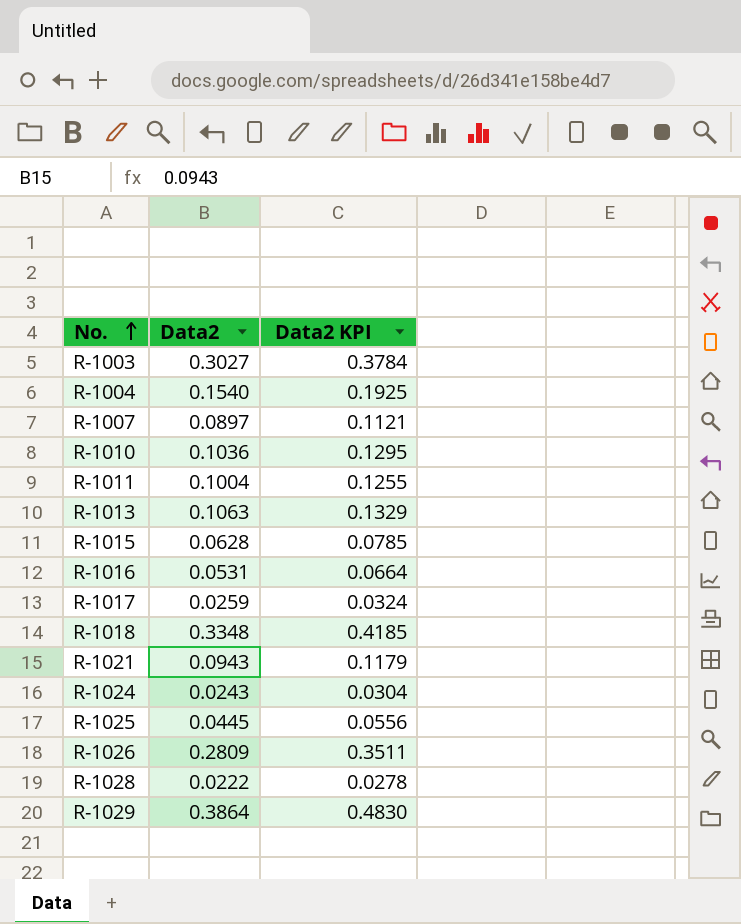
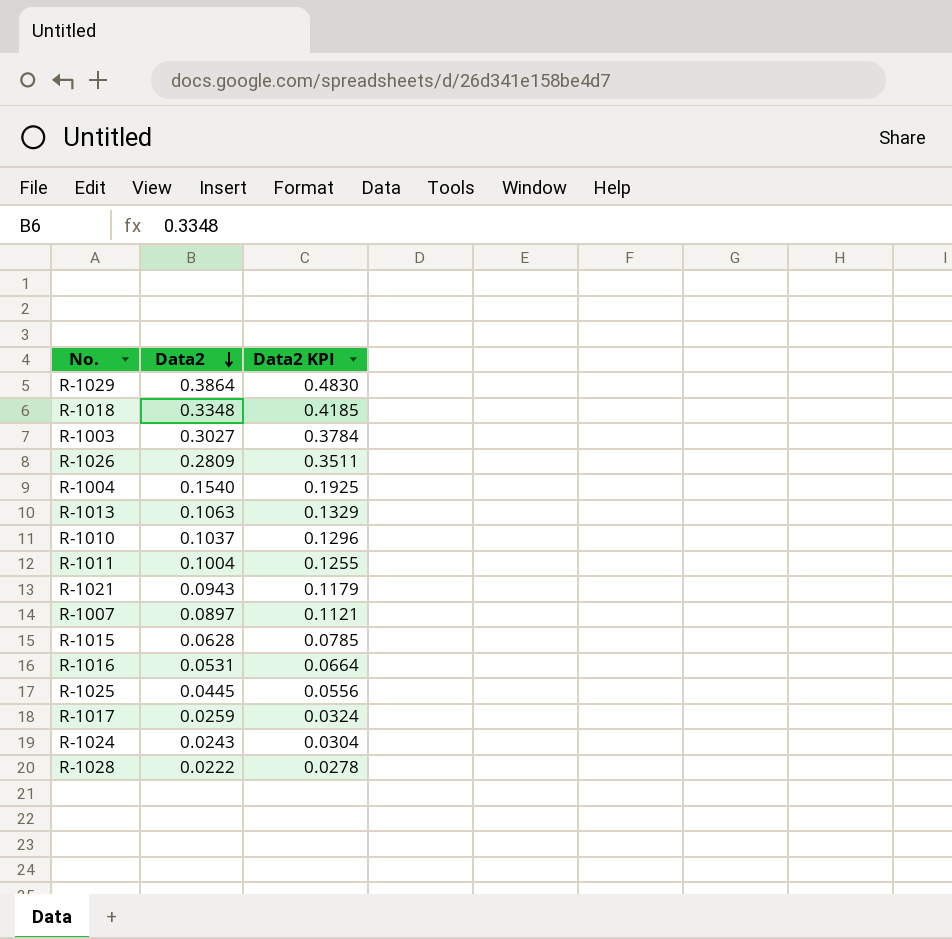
row order: No. ascending -> Data2 descending
R-1010 | Data2: 0.1036 -> 0.1037
R-1010 | Data2 KPI: 0.1295 -> 0.1296

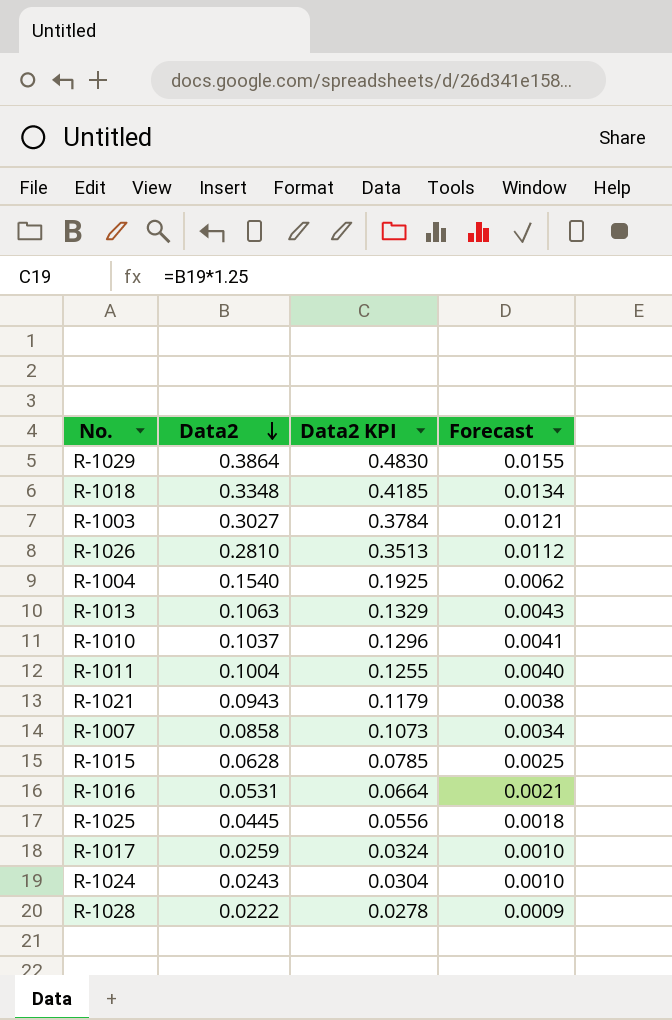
column Forecast | formula: none -> [Data2] * 0.04
R-1026 | Data2: 0.2809 -> 0.2810
R-1026 | Data2 KPI: 0.3511 -> 0.3513
R-1007 | Data2: 0.0897 -> 0.0858
R-1007 | Data2 KPI: 0.1121 -> 0.1073

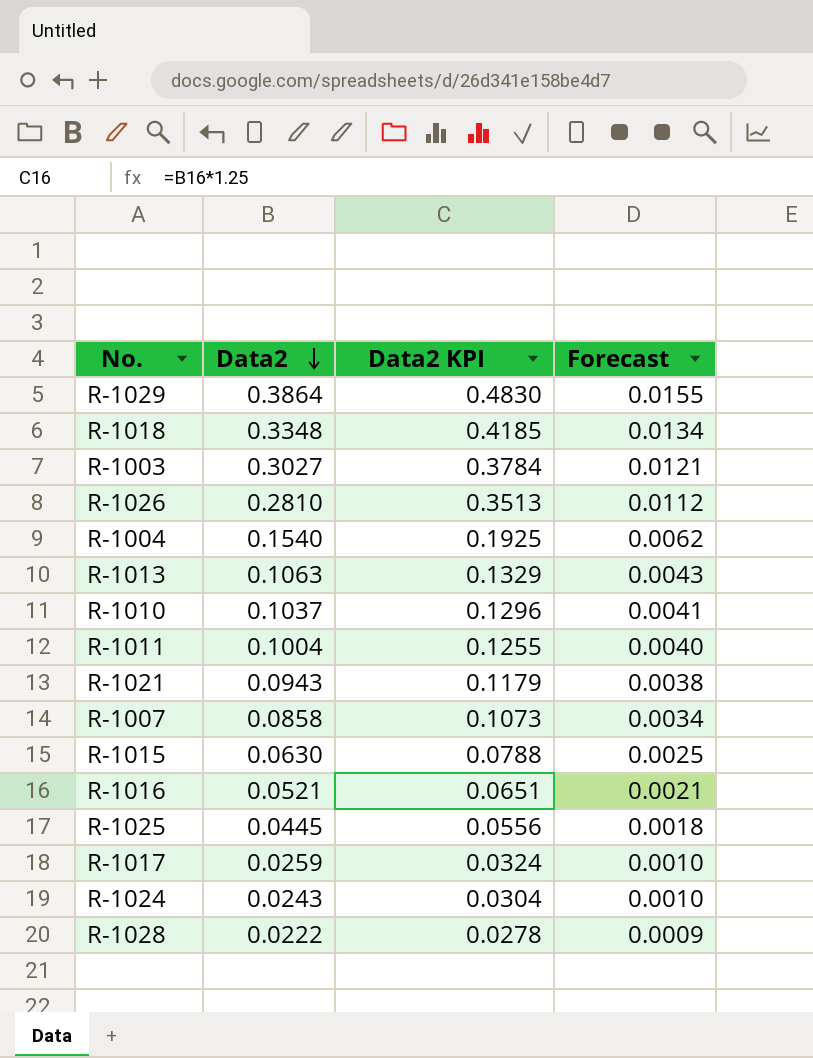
R-1015 | Data2: 0.0628 -> 0.0630
R-1015 | Data2 KPI: 0.0785 -> 0.0788
R-1016 | Data2: 0.0531 -> 0.0521
R-1016 | Data2 KPI: 0.0664 -> 0.0651

